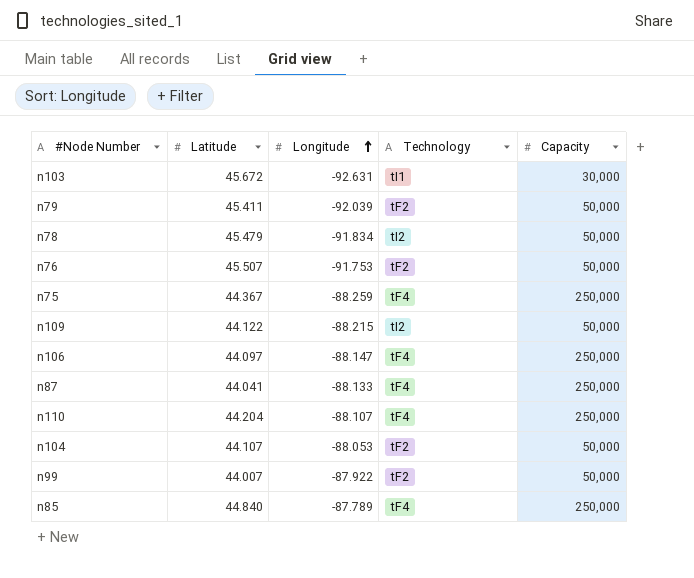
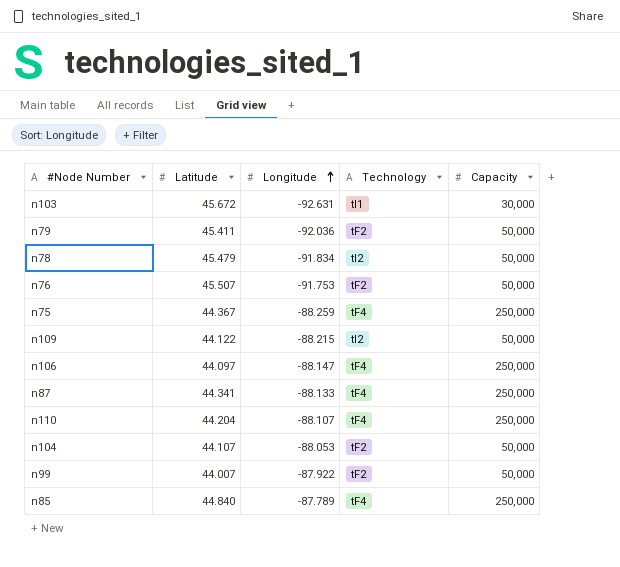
n79 | Longitude: -92.039 -> -92.036
n87 | Latitude: 44.041 -> 44.341

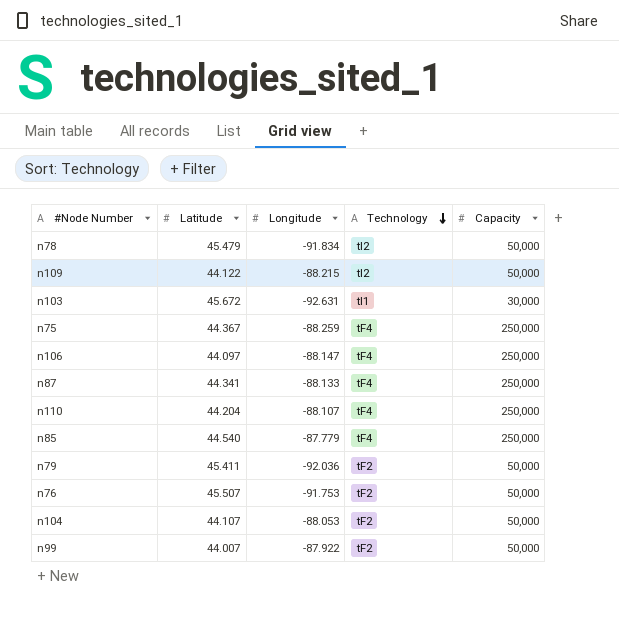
row order: Longitude ascending -> Technology descending
n85 | Latitude: 44.840 -> 44.540
n85 | Longitude: -87.789 -> -87.779

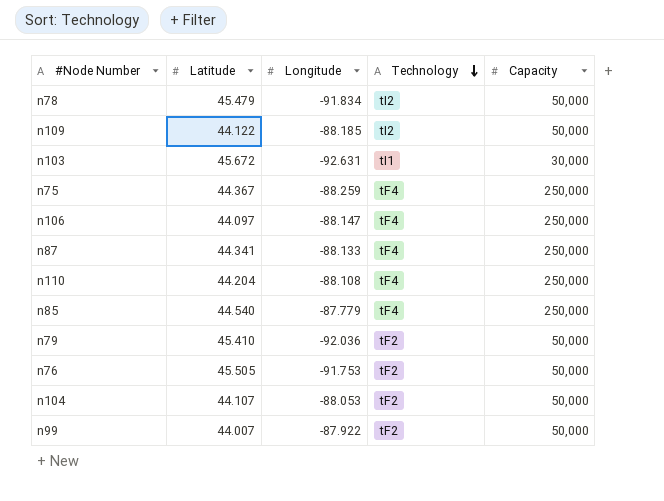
n109 | Longitude: -88.215 -> -88.185
n110 | Longitude: -88.107 -> -88.108
n79 | Latitude: 45.411 -> 45.410
n76 | Latitude: 45.507 -> 45.505

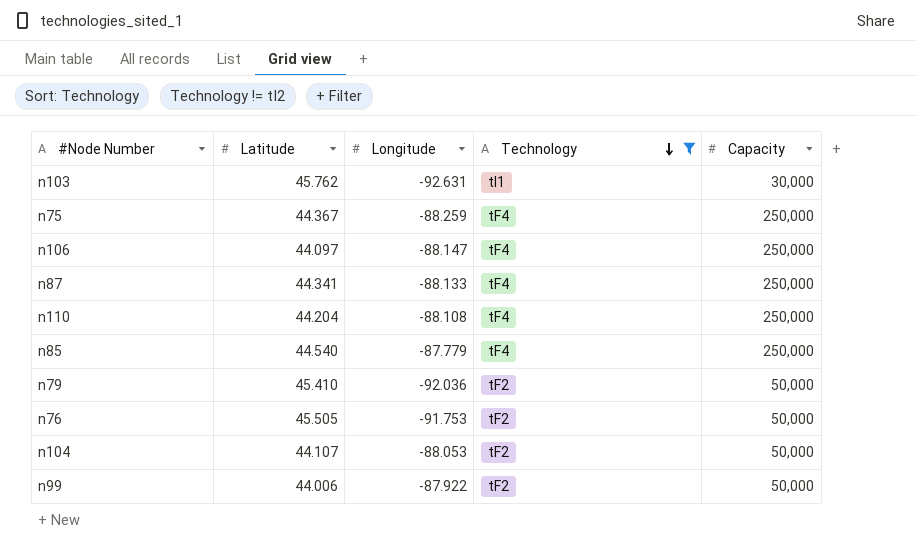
filter: none -> Technology != tI2
n103 | Latitude: 45.672 -> 45.762
n99 | Latitude: 44.007 -> 44.006

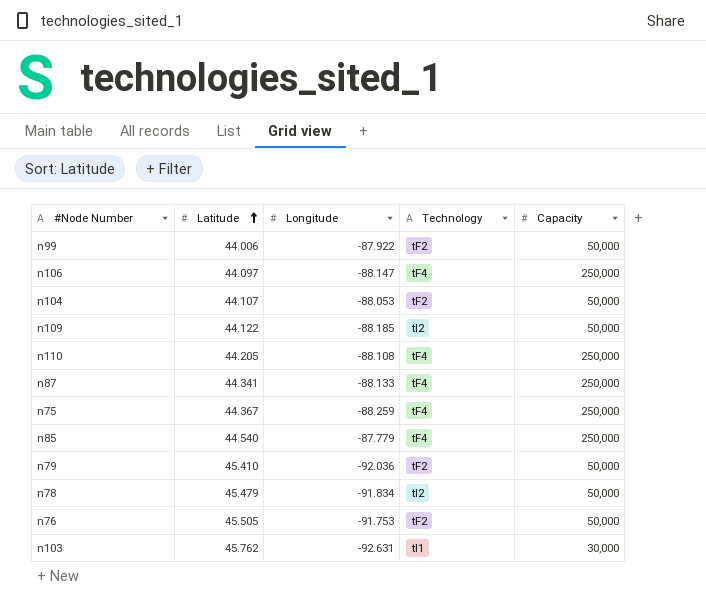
filter: Technology != tI2 -> none
row order: Technology descending -> Latitude ascending
n110 | Latitude: 44.204 -> 44.205

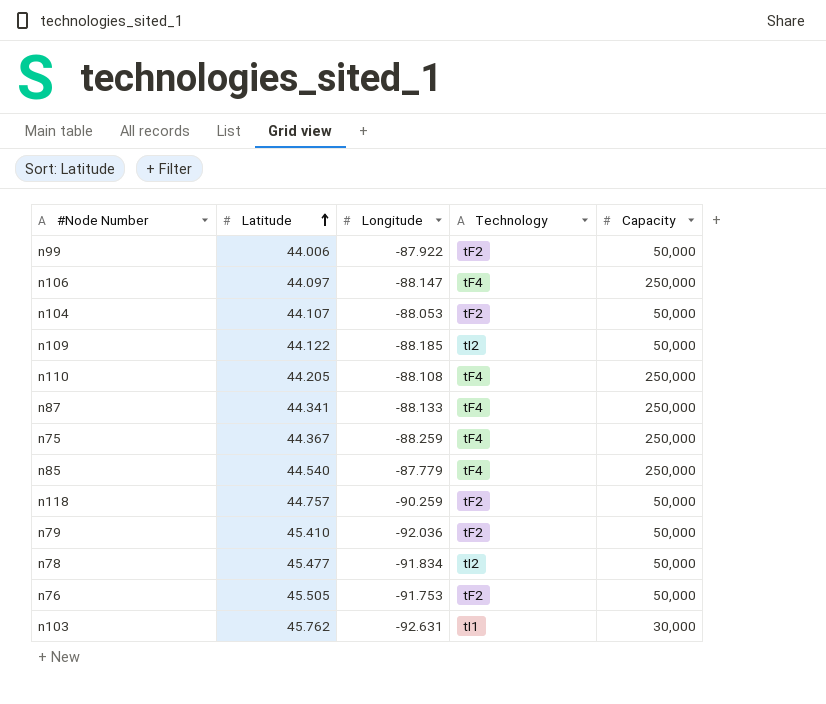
row n118: none -> 44.757 | -90.259 | tF2 | 50,000
n78 | Latitude: 45.479 -> 45.477

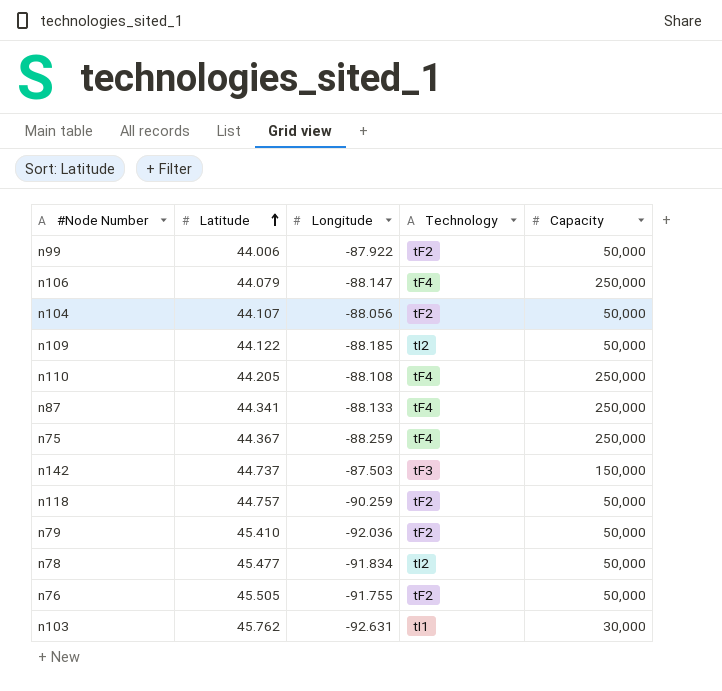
row n85: 44.540 | -87.779 | tF4 | 250,000 -> none
n106 | Latitude: 44.097 -> 44.079
n104 | Longitude: -88.053 -> -88.056
row n142: none -> 44.737 | -87.503 | tF3 | 150,000
n76 | Longitude: -91.753 -> -91.755

